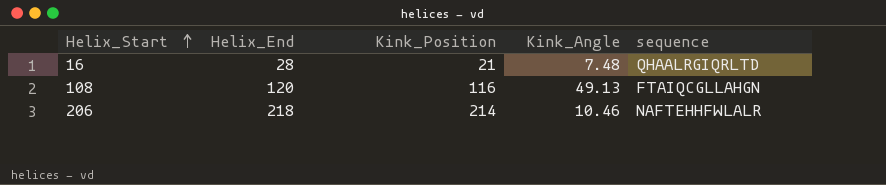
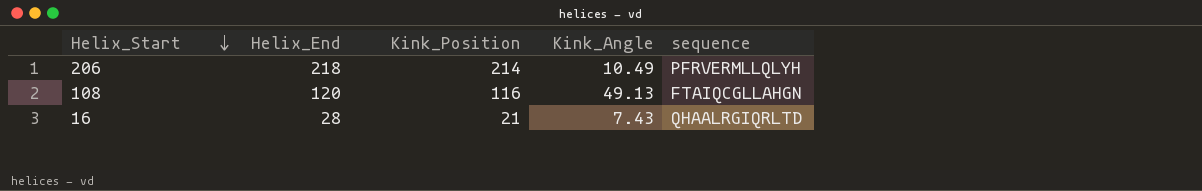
row order: Helix_Start ascending -> Helix_Start descending
206 | Kink_Angle: 10.46 -> 10.49
206 | sequence: NAFTEHHFWLALR -> PFRVERMLLQLYH
16 | Kink_Angle: 7.48 -> 7.43

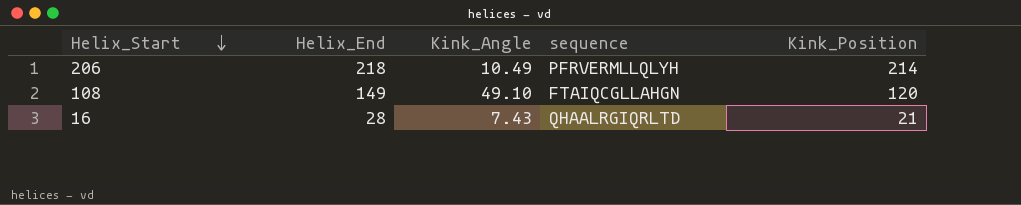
column Kink_Position | position: 3 -> 5
108 | Helix_End: 120 -> 149
108 | Kink_Angle: 49.13 -> 49.10
108 | Kink_Position: 116 -> 120

